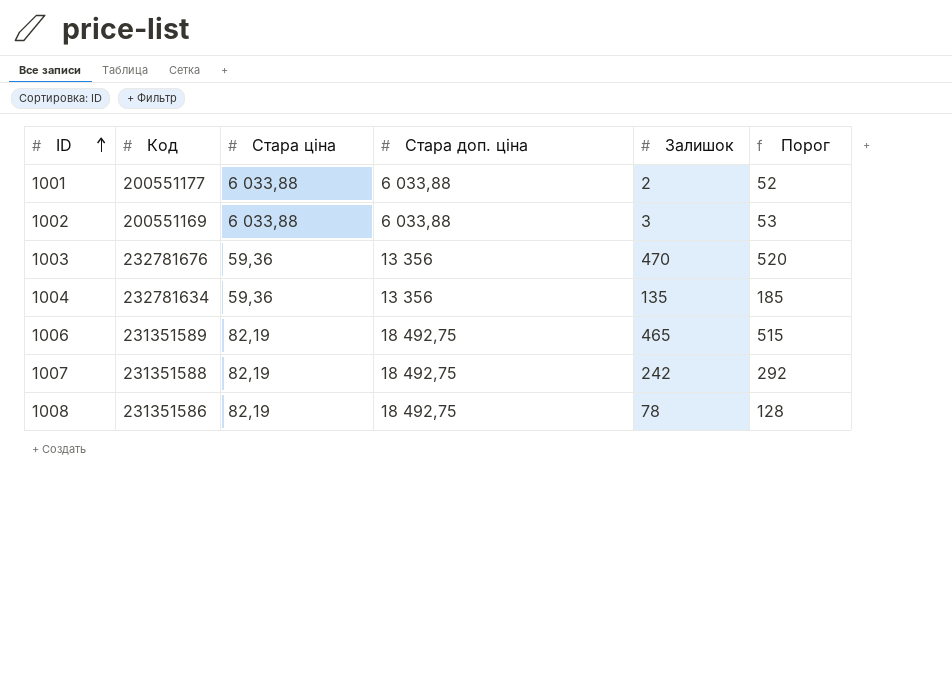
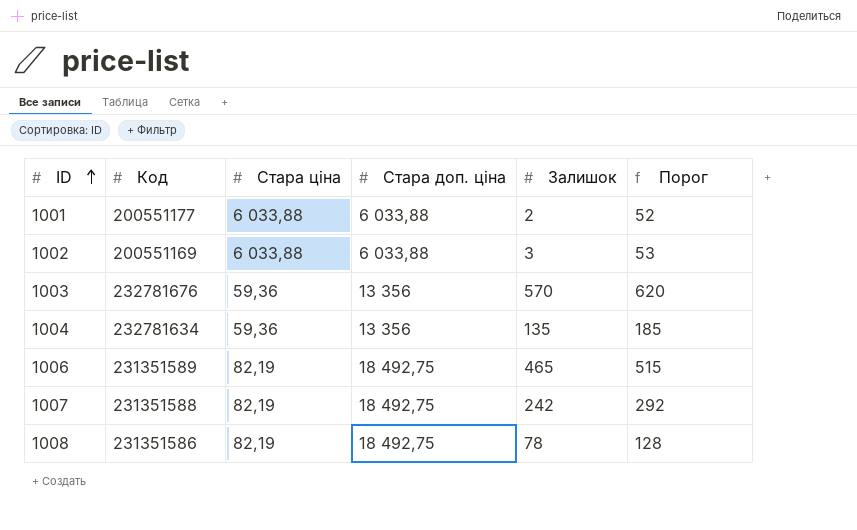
1003 | Залишок: 470 -> 570
1003 | Порог: 520 -> 620

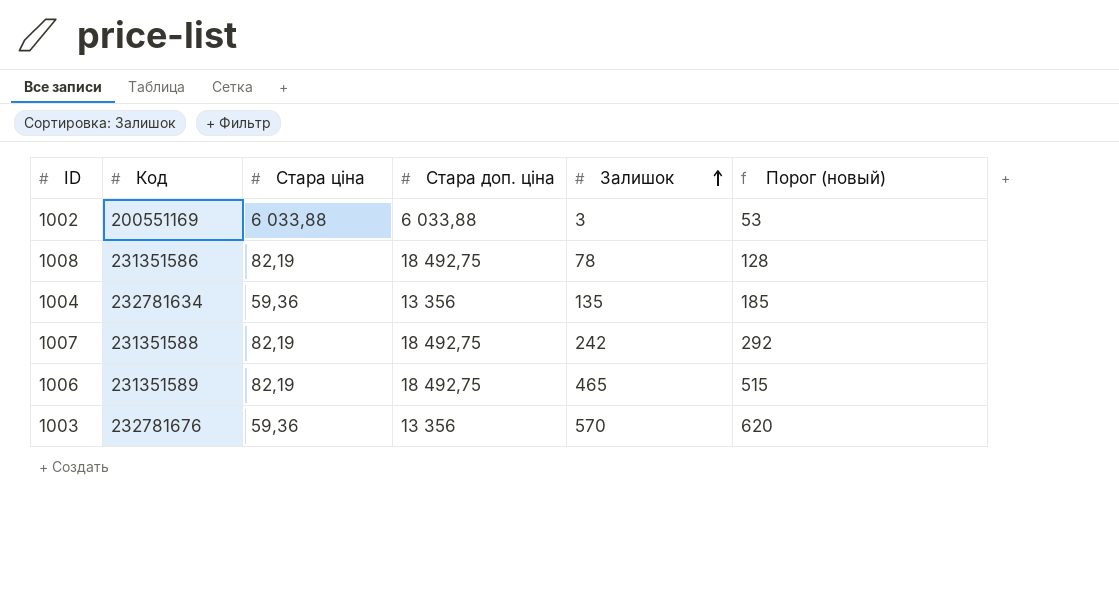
row order: ID ascending -> Залишок ascending
column name: Порог -> Порог (новый)
row 1001: 200551177 | 6 033,88 | 6 033,88 | 2 | 52 -> none

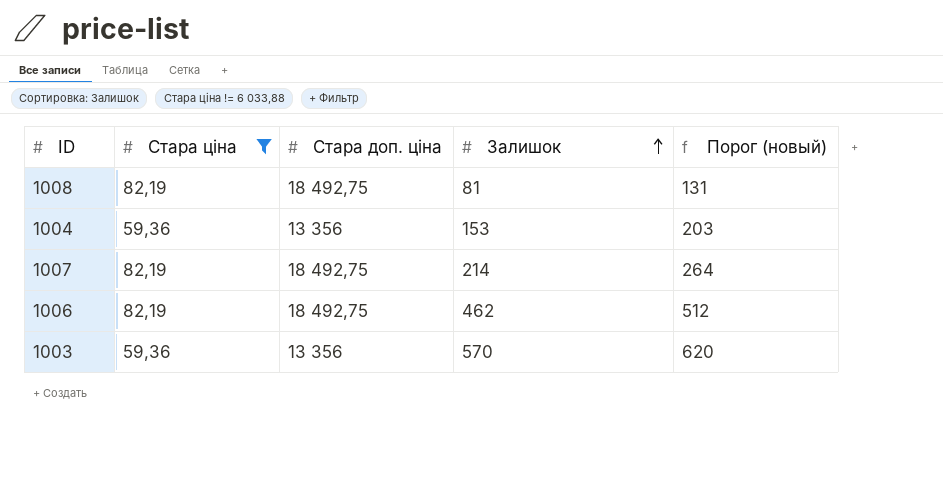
filter: none -> Стара ціна != 6 033,88
column Код | position: 2 -> none
1008 | Залишок: 78 -> 81
1008 | Порог (новый): 128 -> 131
1004 | Залишок: 135 -> 153
1004 | Порог (новый): 185 -> 203
1007 | Залишок: 242 -> 214
1007 | Порог (новый): 292 -> 264
1006 | Залишок: 465 -> 462
1006 | Порог (новый): 515 -> 512

